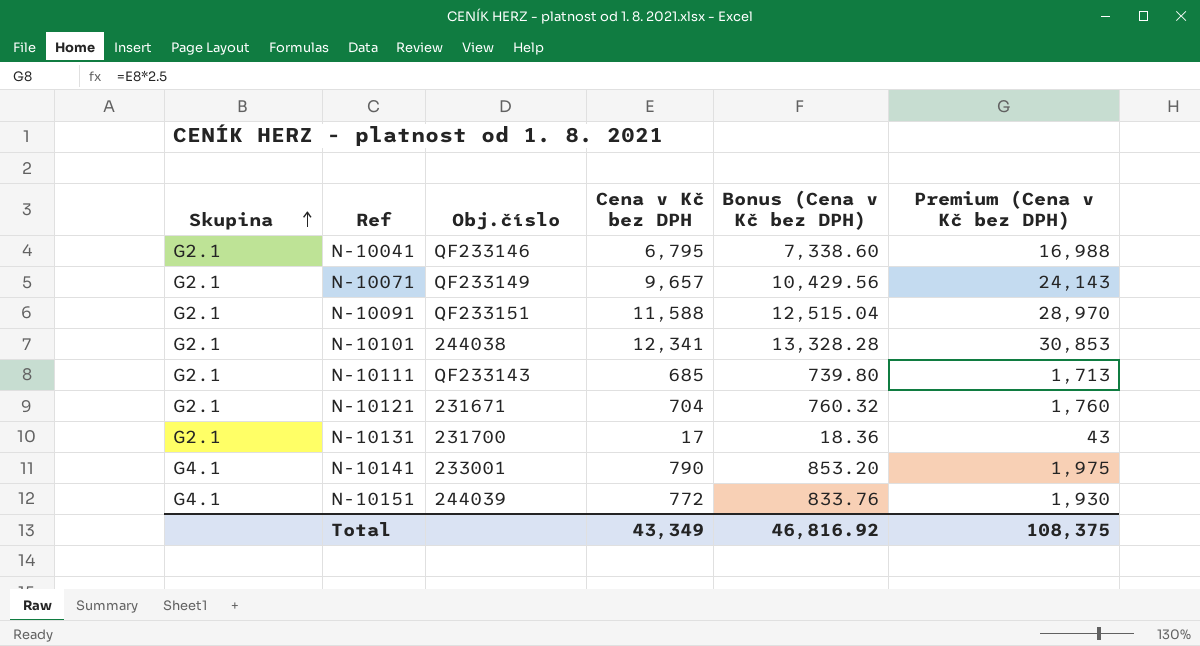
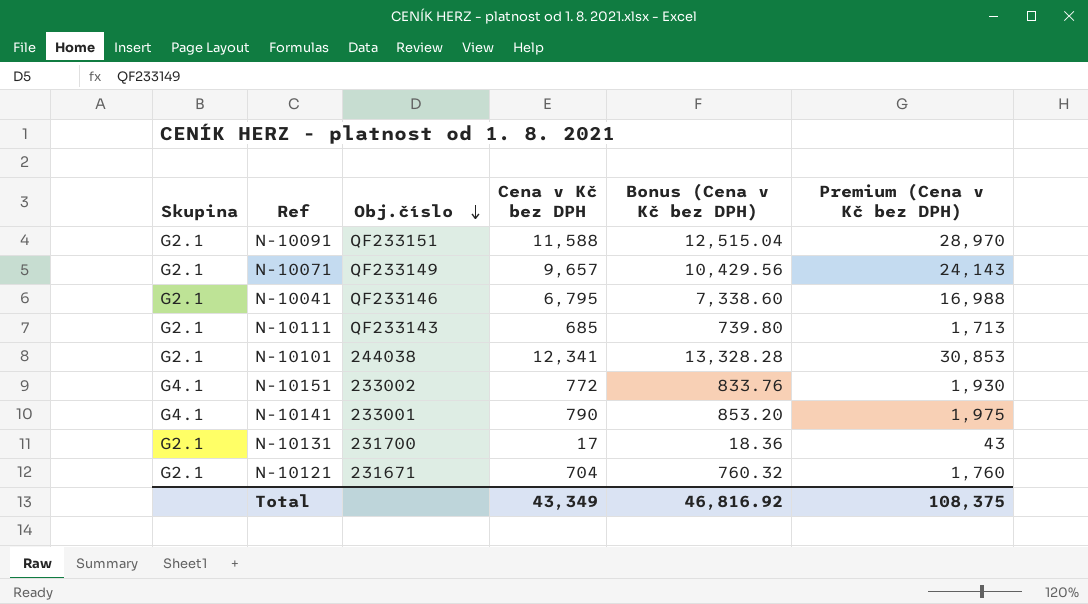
row order: Skupina ascending -> Obj.číslo descending
N-10151 | Obj.číslo: 244039 -> 233002

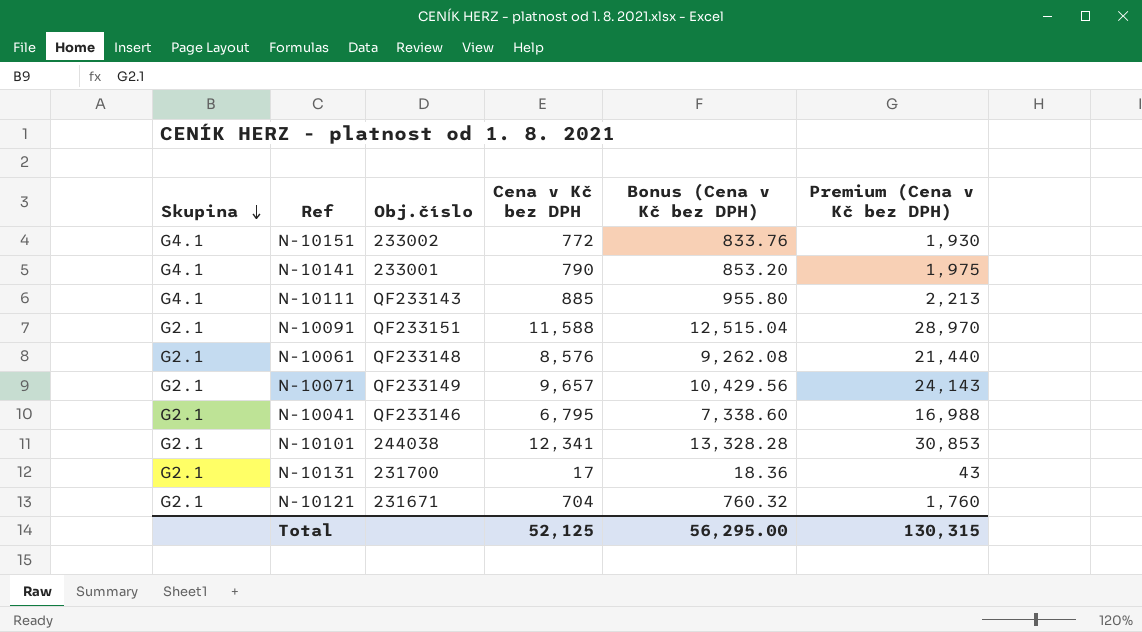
row order: Obj.číslo descending -> Skupina descending
N-10111 | Skupina: G2.1 -> G4.1
N-10111 | Cena v Kč bez DPH: 685 -> 885
N-10111 | Bonus (Cena v Kč bez DPH): 739.80 -> 955.80
N-10111 | Premium (Cena v Kč bez DPH): 1,713 -> 2,213
row N-10061: none -> G2.1 | QF233148 | 8,576 | 9,262.08 | 21,440
Total | Cena v Kč bez DPH: 43,349 -> 52,125
Total | Bonus (Cena v Kč bez DPH): 46,816.92 -> 56,295.00
Total | Premium (Cena v Kč bez DPH): 108,375 -> 130,315

